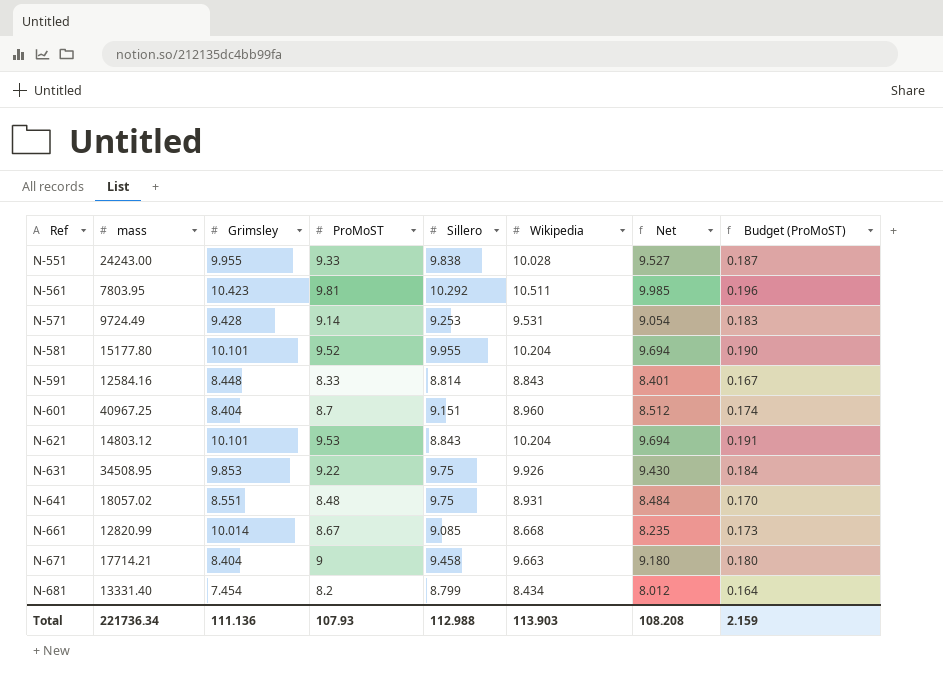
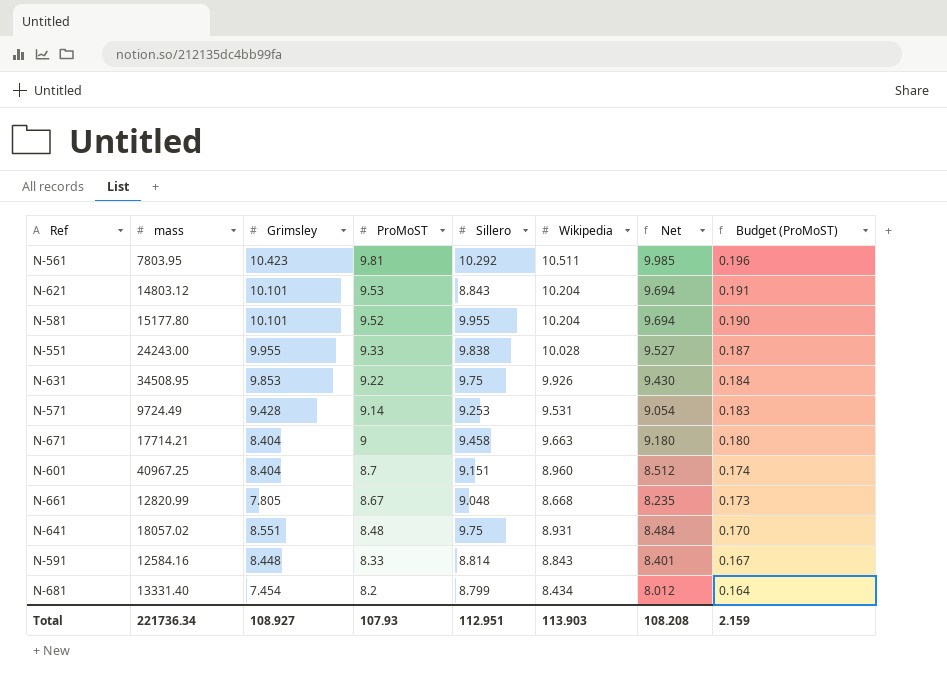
row order: Ref ascending -> ProMoST descending
N-661 | Grimsley: 10.014 -> 7.805
N-661 | Sillero: 9.085 -> 9.048
Total | Grimsley: 111.136 -> 108.927
Total | Sillero: 112.988 -> 112.951

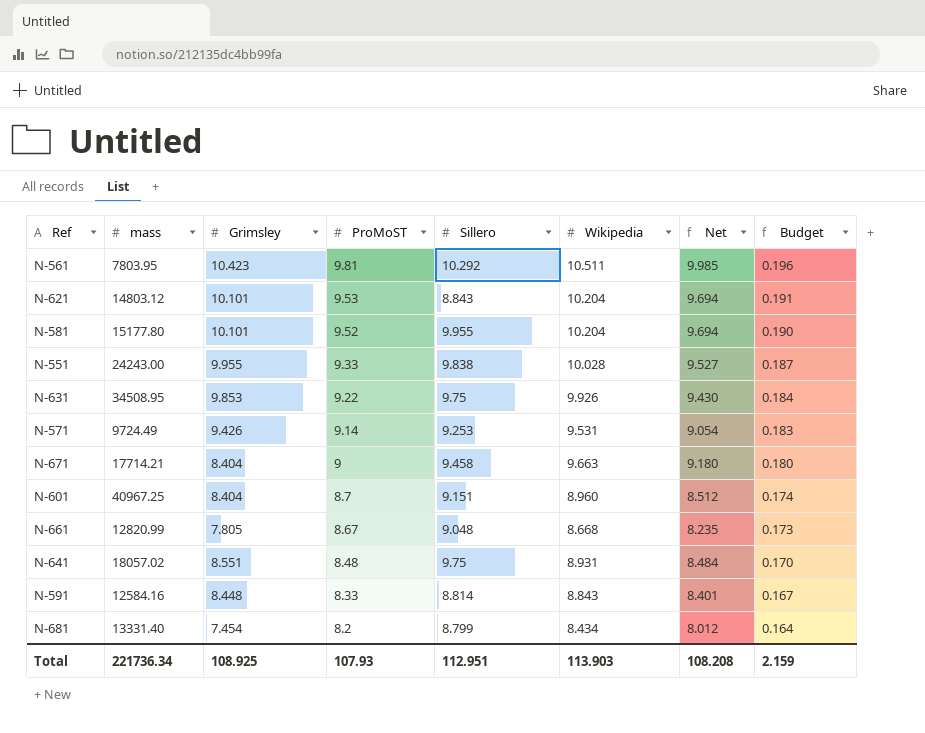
column name: Budget (ProMoST) -> Budget
N-571 | Grimsley: 9.428 -> 9.426
Total | Grimsley: 108.927 -> 108.925

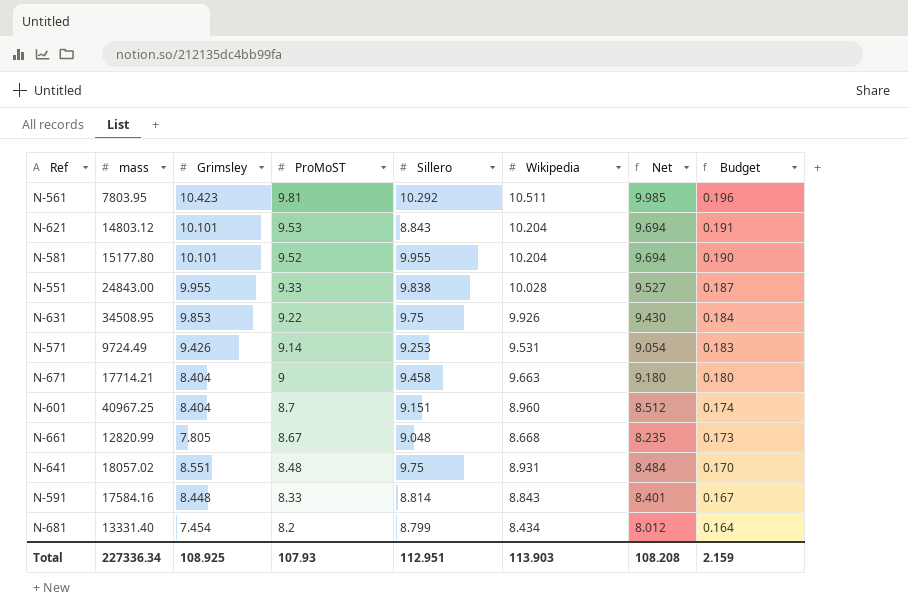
N-551 | mass: 24243.00 -> 24843.00
N-591 | mass: 12584.16 -> 17584.16
Total | mass: 221736.34 -> 227336.34

